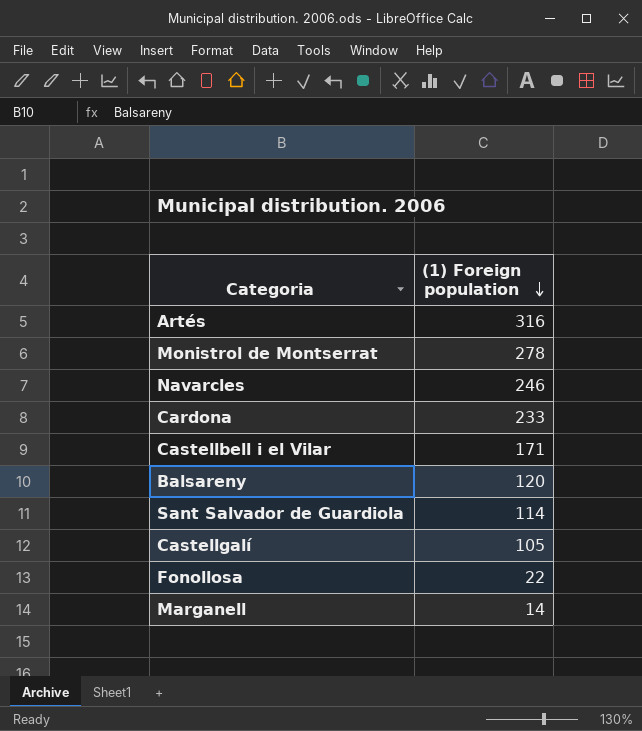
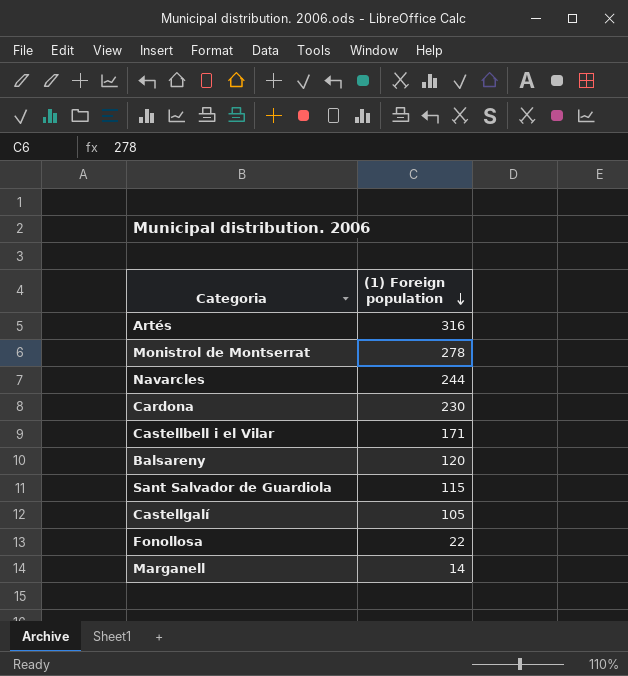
Navarcles | (1) Foreign population: 246 -> 244
Cardona | (1) Foreign population: 233 -> 230
Sant Salvador de Guardiola | (1) Foreign population: 114 -> 115

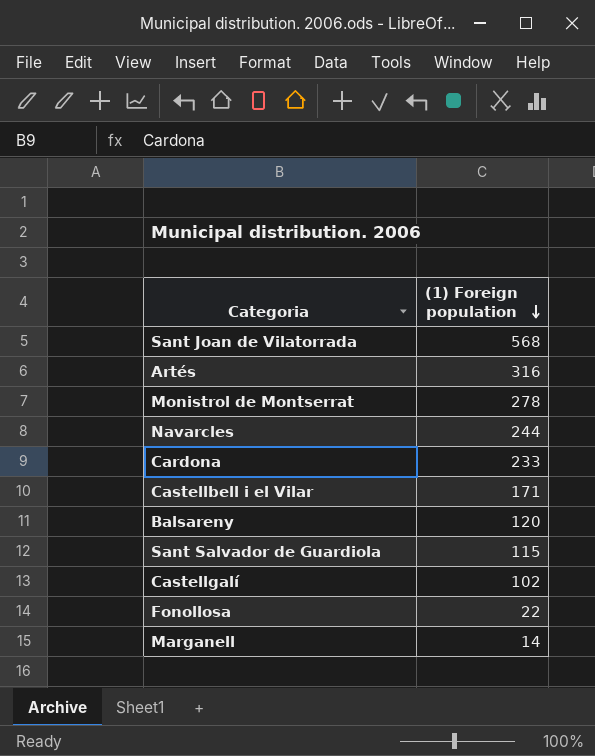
row Sant Joan de Vilatorrada: none -> 568
Cardona | (1) Foreign population: 230 -> 233
Castellgalí | (1) Foreign population: 105 -> 102

